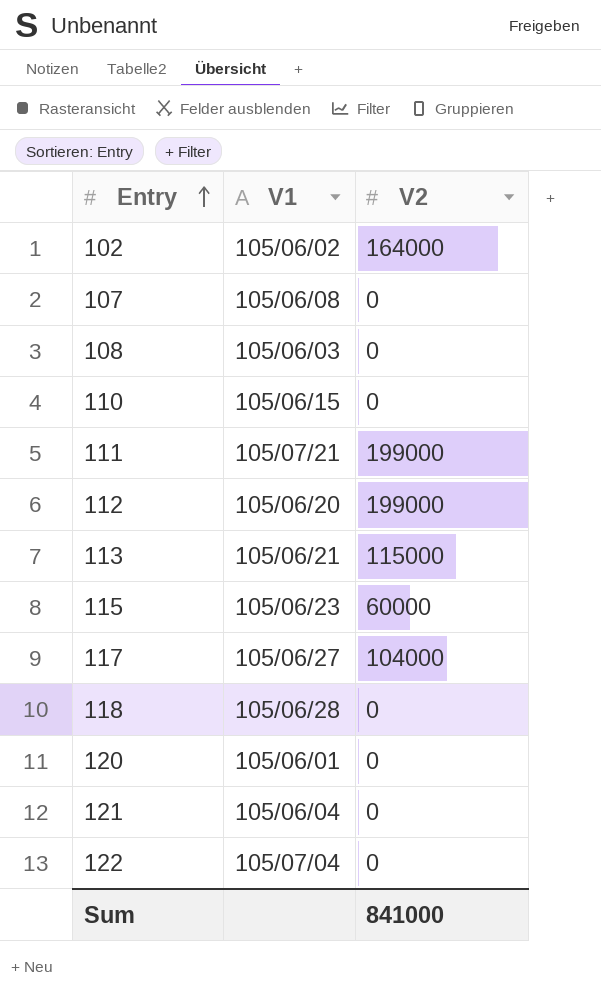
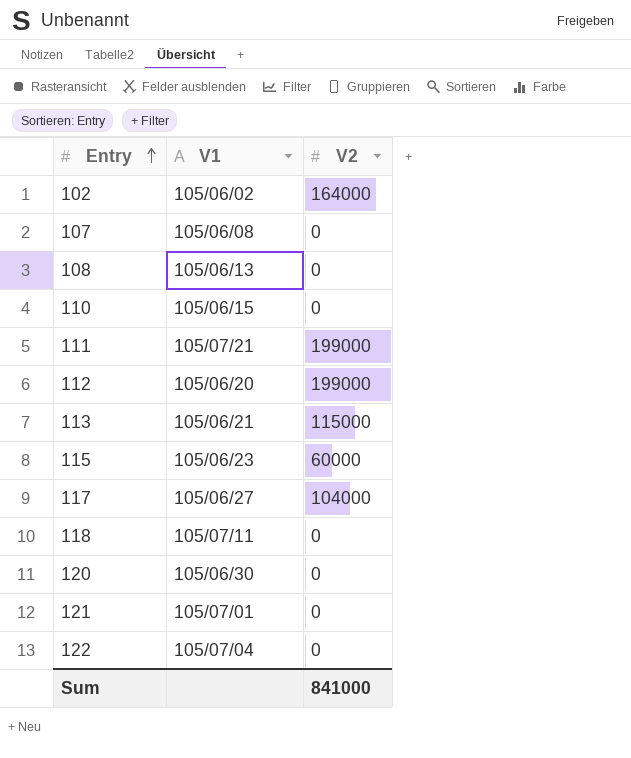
108 | V1: 105/06/03 -> 105/06/13
118 | V1: 105/06/28 -> 105/07/11
120 | V1: 105/06/01 -> 105/06/30
121 | V1: 105/06/04 -> 105/07/01

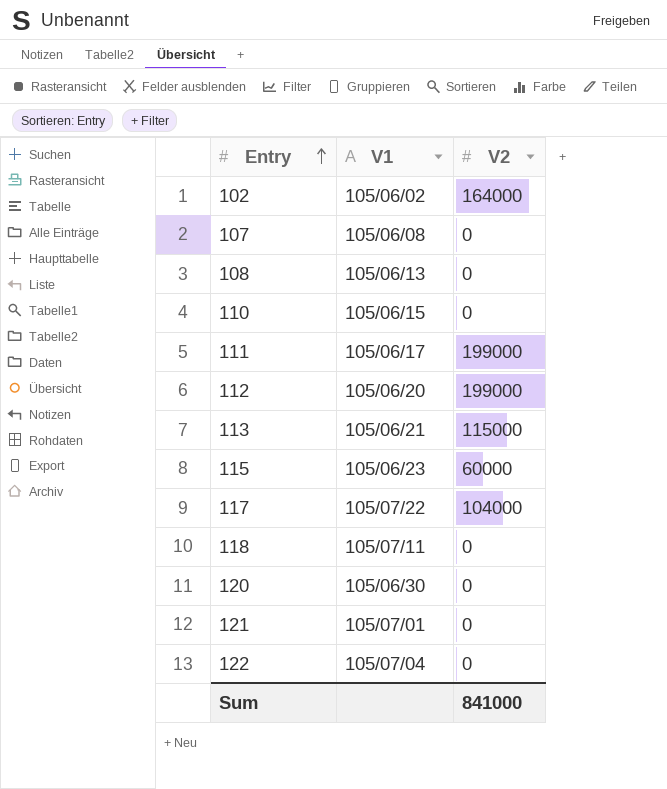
111 | V1: 105/07/21 -> 105/06/17
117 | V1: 105/06/27 -> 105/07/22

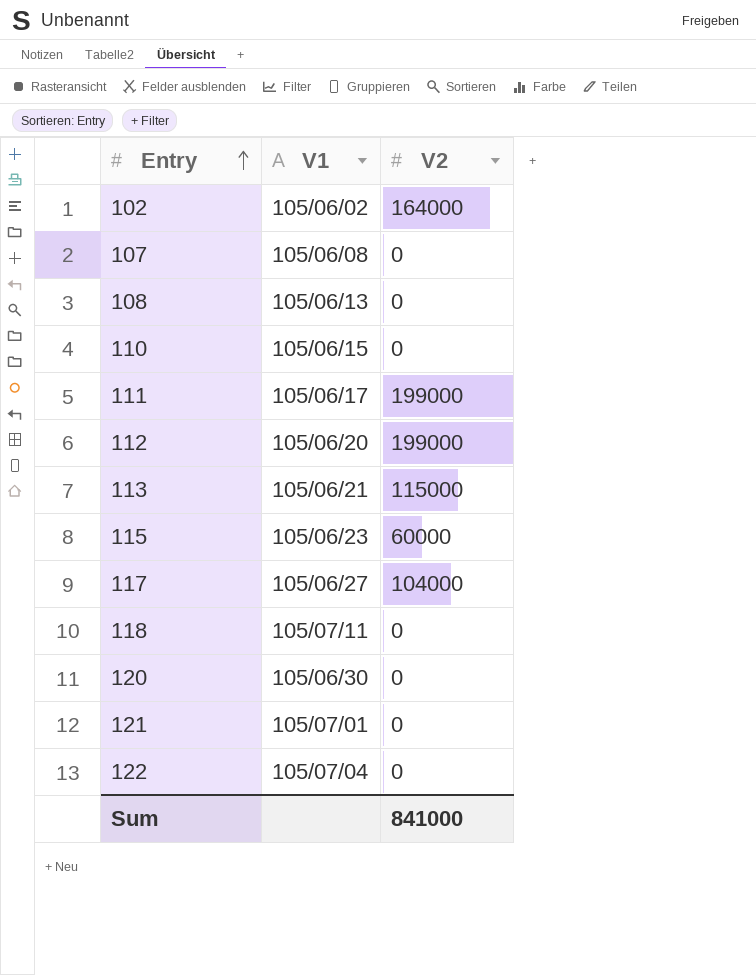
117 | V1: 105/07/22 -> 105/06/27

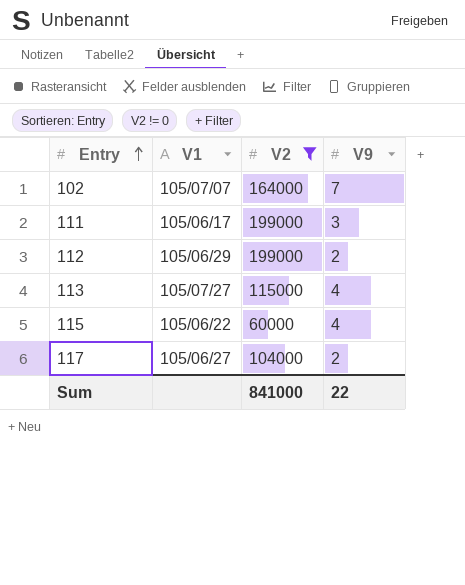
filter: none -> V2 != 0
column V9 | position: none -> 4
102 | V1: 105/06/02 -> 105/07/07
112 | V1: 105/06/20 -> 105/06/29
113 | V1: 105/06/21 -> 105/07/27
115 | V1: 105/06/23 -> 105/06/22

